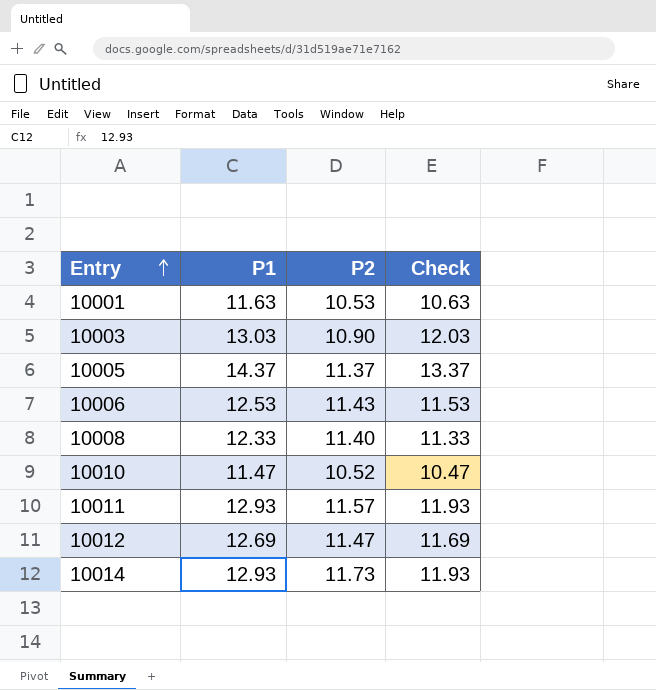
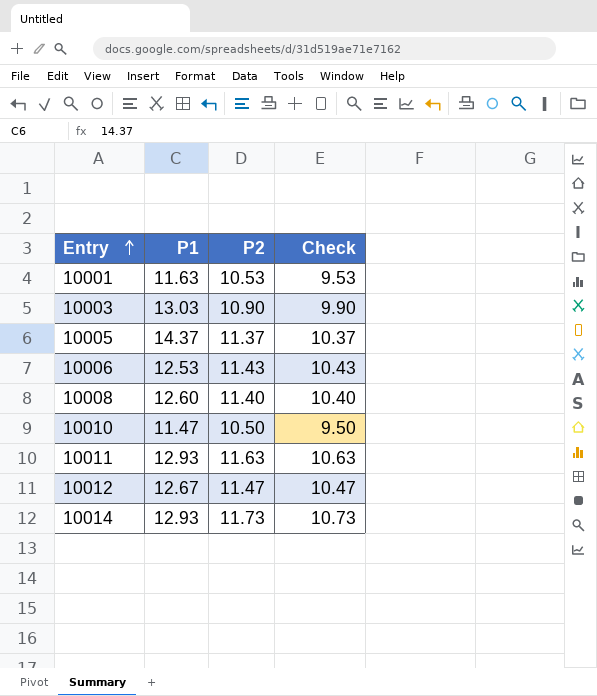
column Check | formula: [P1] - 1 -> [P2] - 1
10008 | P1: 12.33 -> 12.60
10010 | P2: 10.52 -> 10.50
10011 | P2: 11.57 -> 11.63
10012 | P1: 12.69 -> 12.67

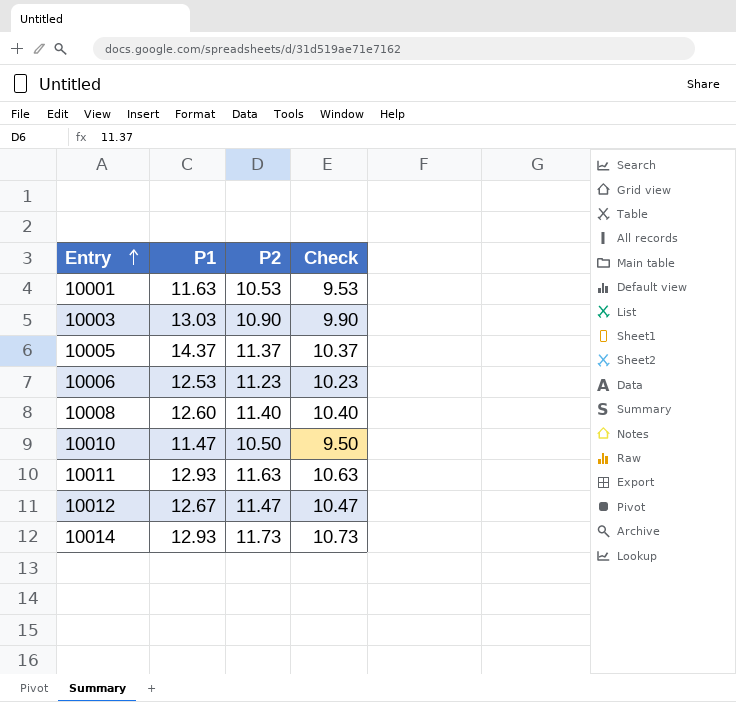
10006 | P2: 11.43 -> 11.23
10006 | Check: 10.43 -> 10.23

